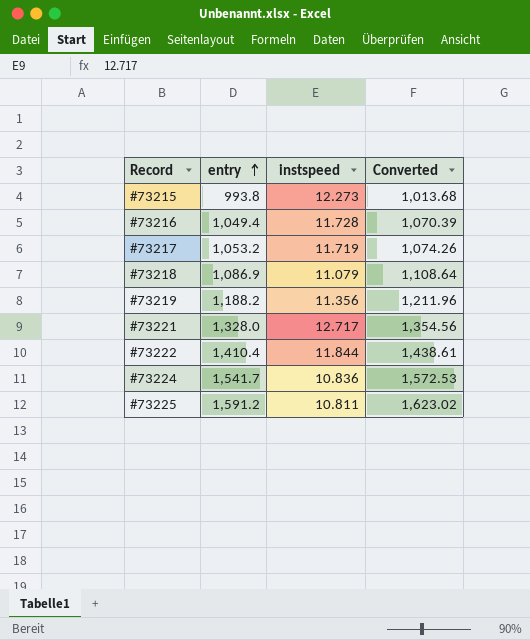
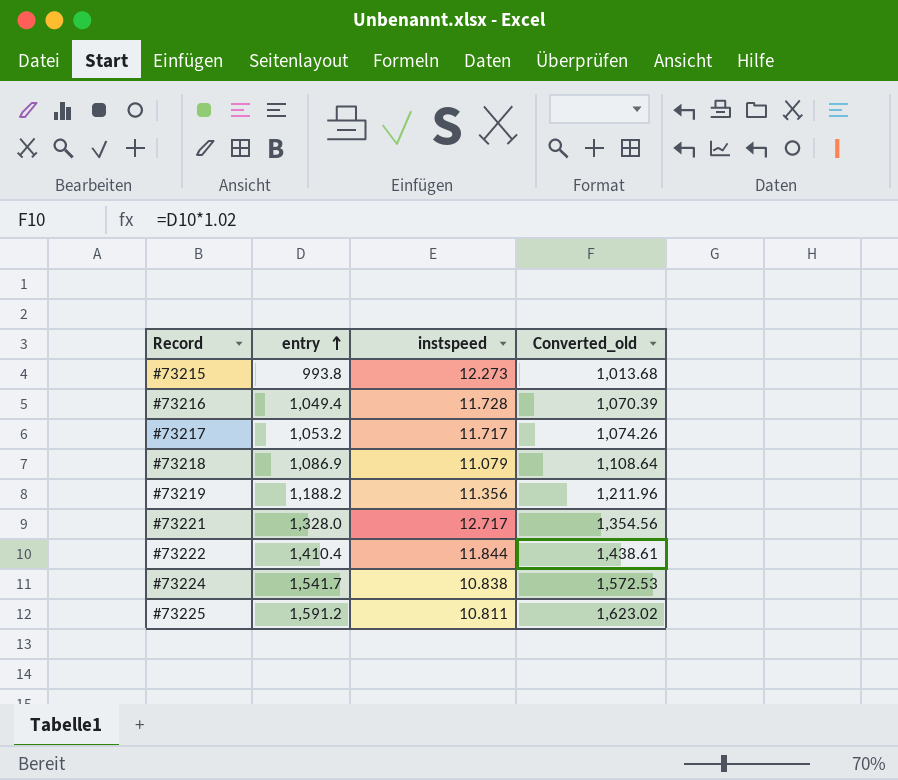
column name: Converted -> Converted_old
#73217 | instspeed: 11.719 -> 11.717
#73224 | instspeed: 10.836 -> 10.838

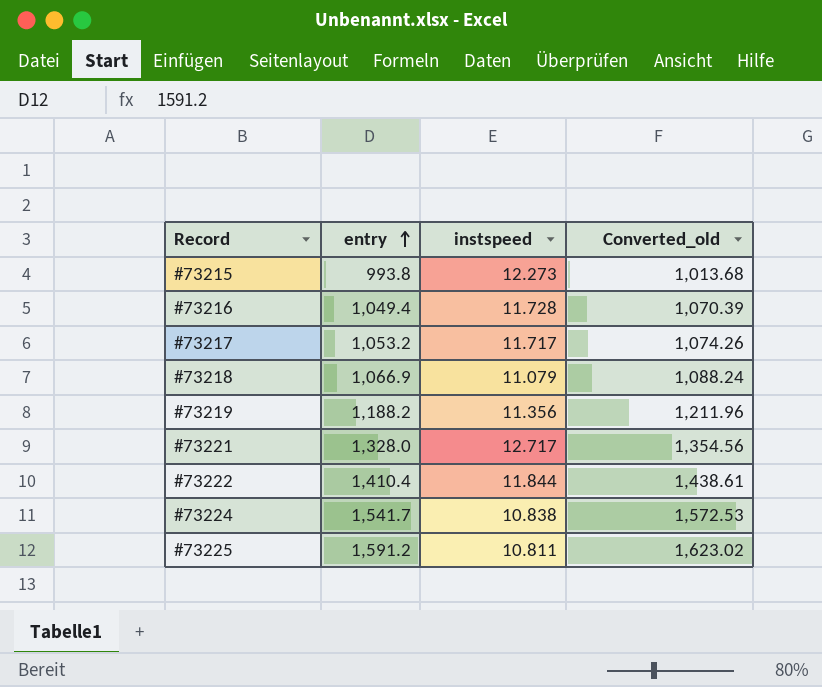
#73218 | entry: 1,086.9 -> 1,066.9
#73218 | Converted_old: 1,108.64 -> 1,088.24

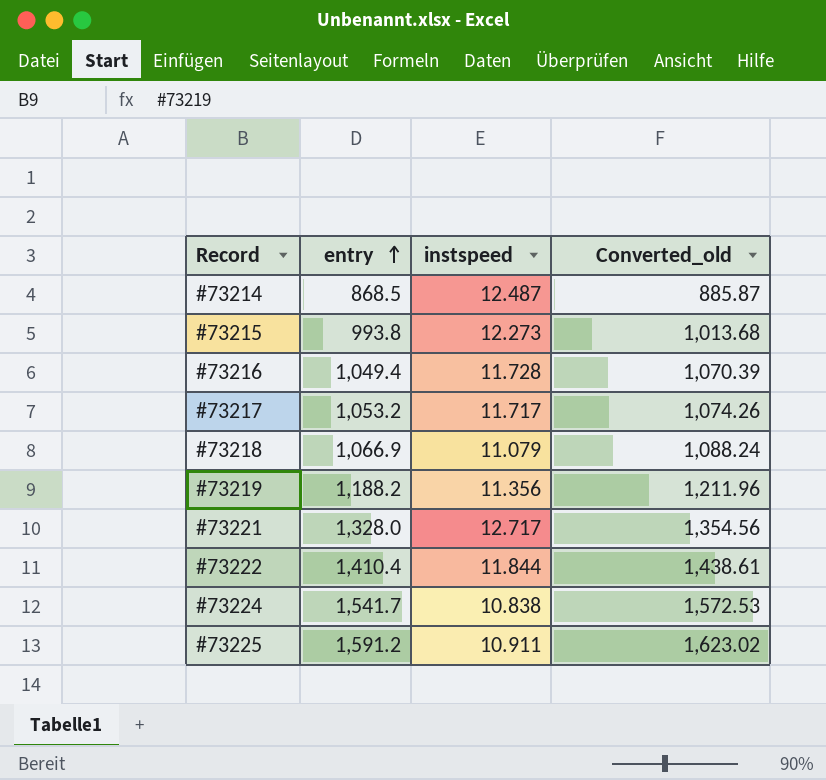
row #73214: none -> 868.5 | 12.487 | 885.87
#73225 | instspeed: 10.811 -> 10.911

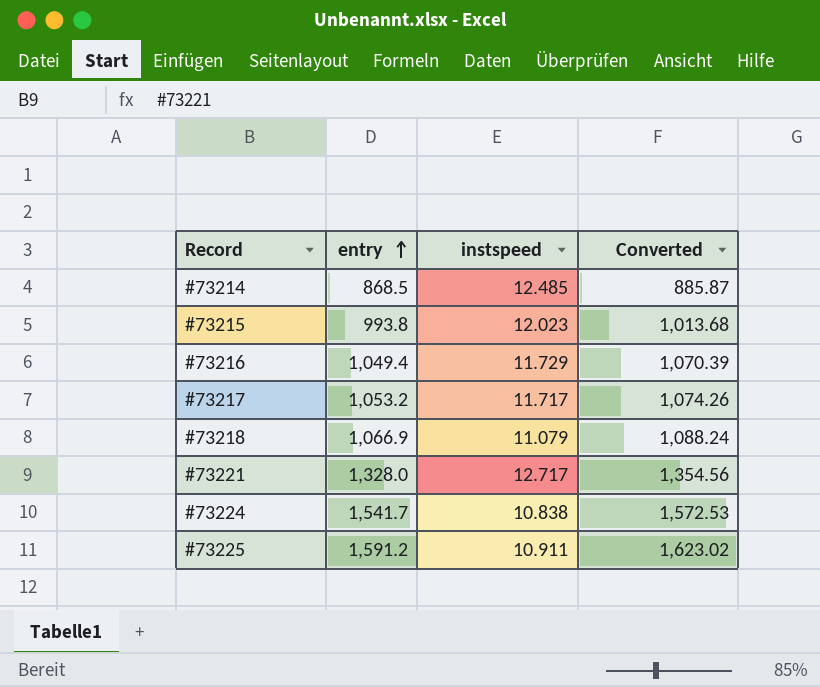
column name: Converted_old -> Converted
row #73219: 1,188.2 | 11.356 | 1,211.96 -> none
row #73222: 1,410.4 | 11.844 | 1,438.61 -> none
#73214 | instspeed: 12.487 -> 12.485
#73215 | instspeed: 12.273 -> 12.023
#73216 | instspeed: 11.728 -> 11.729

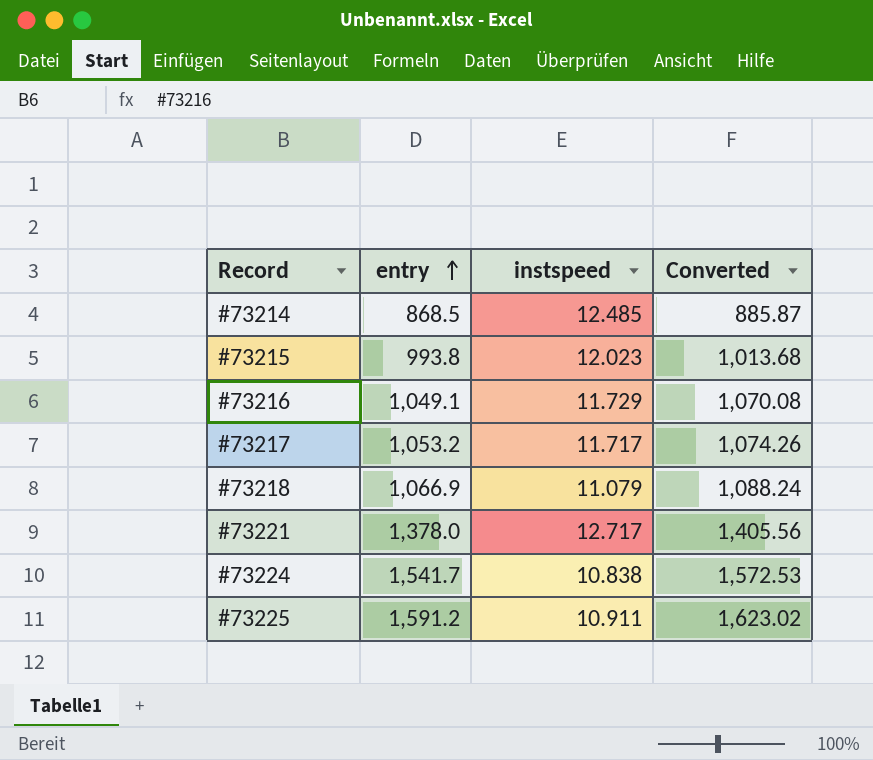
#73216 | entry: 1,049.4 -> 1,049.1
#73216 | Converted: 1,070.39 -> 1,070.08
#73221 | entry: 1,328.0 -> 1,378.0
#73221 | Converted: 1,354.56 -> 1,405.56

